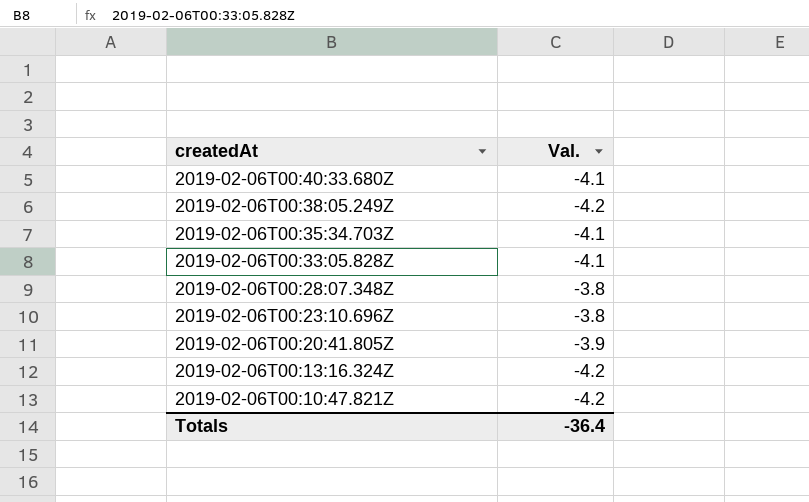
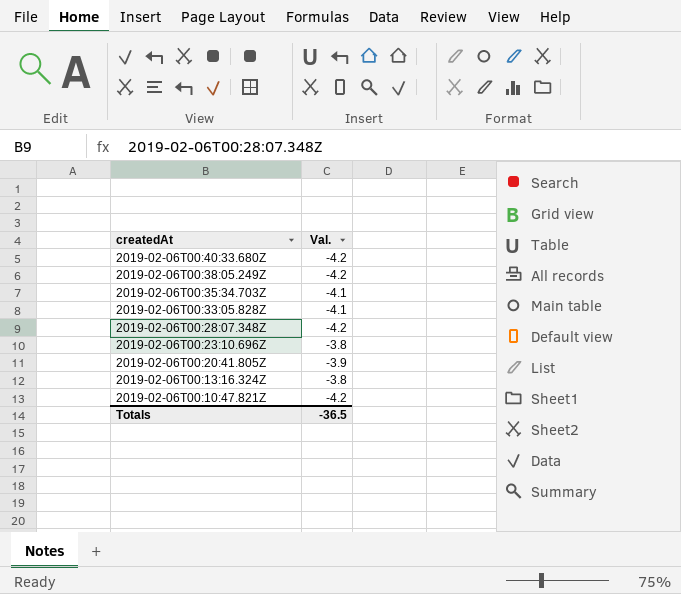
2019-02-06T00:40:33.680Z | Val.: -4.1 -> -4.2
2019-02-06T00:28:07.348Z | Val.: -3.8 -> -4.2
2019-02-06T00:13:16.324Z | Val.: -4.2 -> -3.8
Totals | Val.: -36.4 -> -36.5

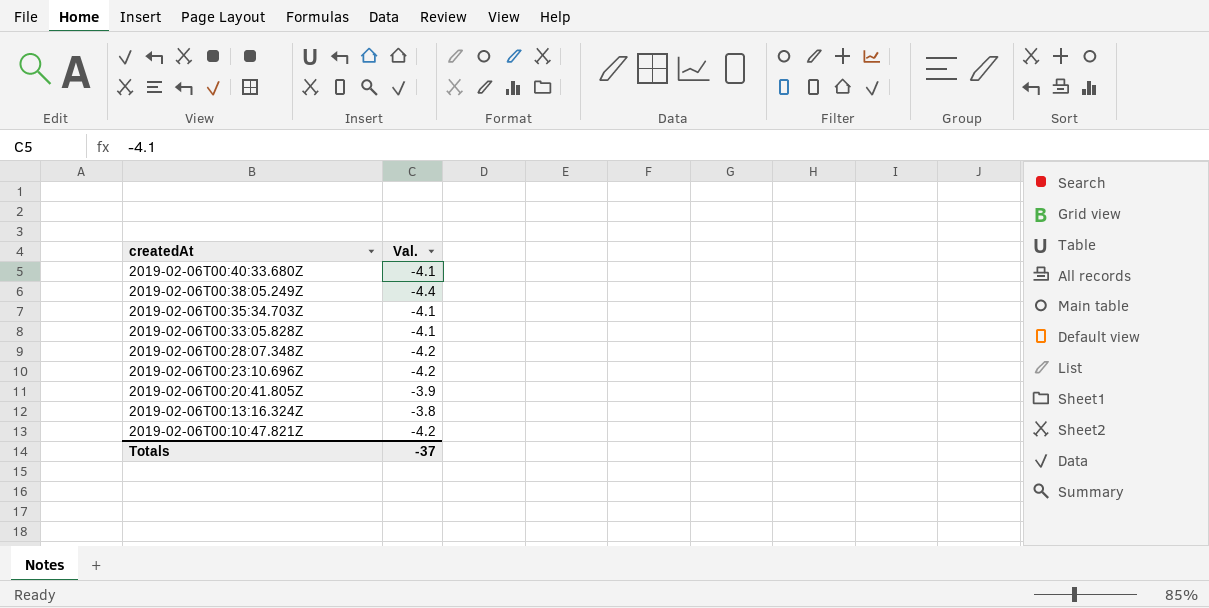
2019-02-06T00:40:33.680Z | Val.: -4.2 -> -4.1
2019-02-06T00:38:05.249Z | Val.: -4.2 -> -4.4
2019-02-06T00:23:10.696Z | Val.: -3.8 -> -4.2
Totals | Val.: -36.5 -> -37

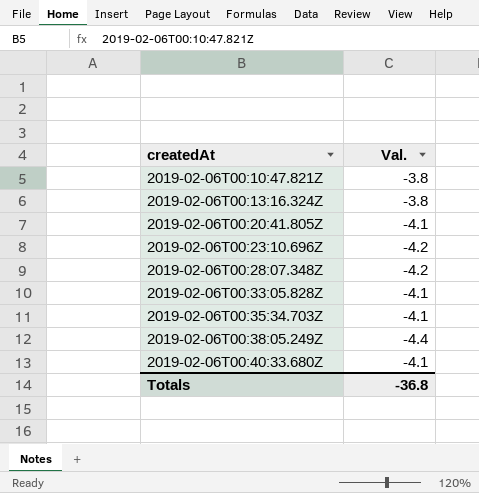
row order: createdAt descending -> createdAt ascending
2019-02-06T00:10:47.821Z | Val.: -4.2 -> -3.8
2019-02-06T00:20:41.805Z | Val.: -3.9 -> -4.1
Totals | Val.: -37 -> -36.8

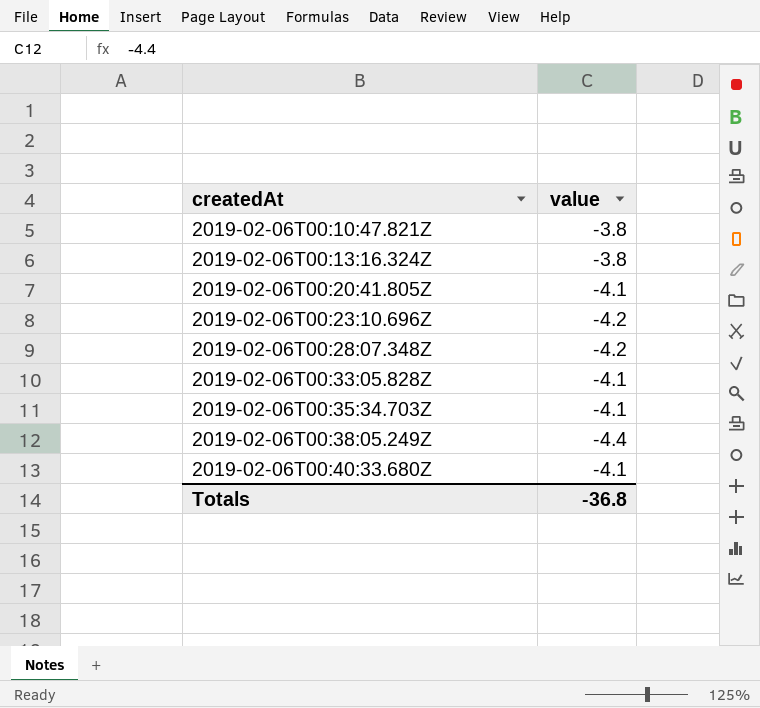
column name: Val. -> value

